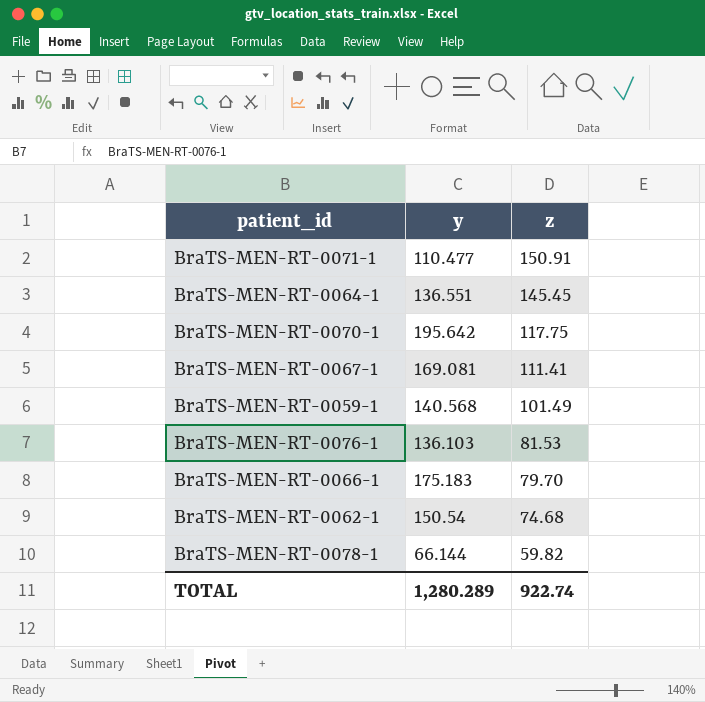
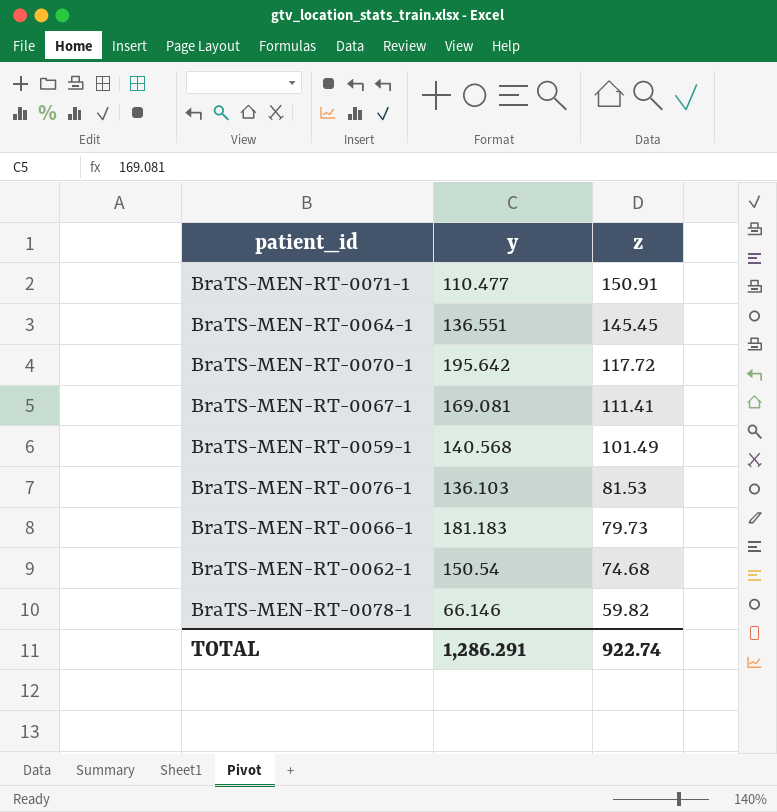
BraTS-MEN-RT-0070-1 | z: 117.75 -> 117.72
BraTS-MEN-RT-0066-1 | y: 175.183 -> 181.183
BraTS-MEN-RT-0066-1 | z: 79.70 -> 79.73
BraTS-MEN-RT-0078-1 | y: 66.144 -> 66.146
TOTAL | y: 1,280.289 -> 1,286.291

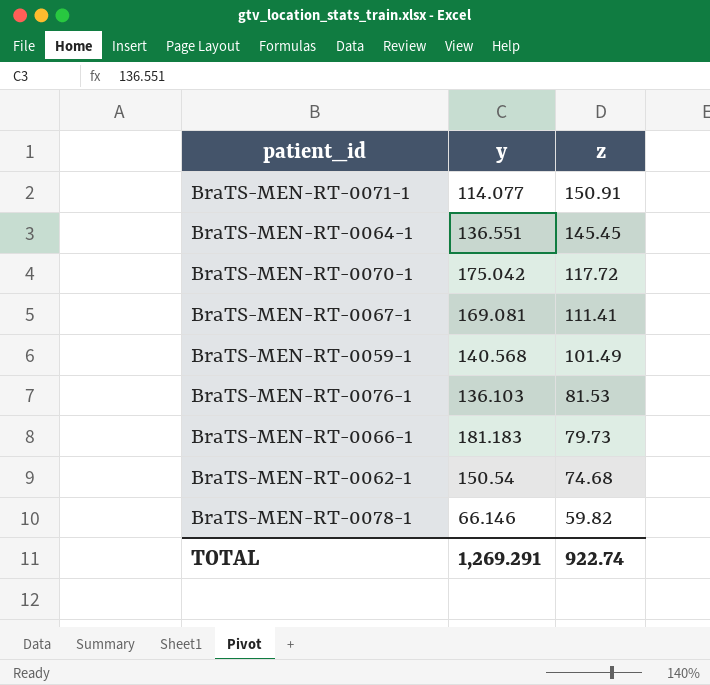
BraTS-MEN-RT-0071-1 | y: 110.477 -> 114.077
BraTS-MEN-RT-0070-1 | y: 195.642 -> 175.042
TOTAL | y: 1,286.291 -> 1,269.291

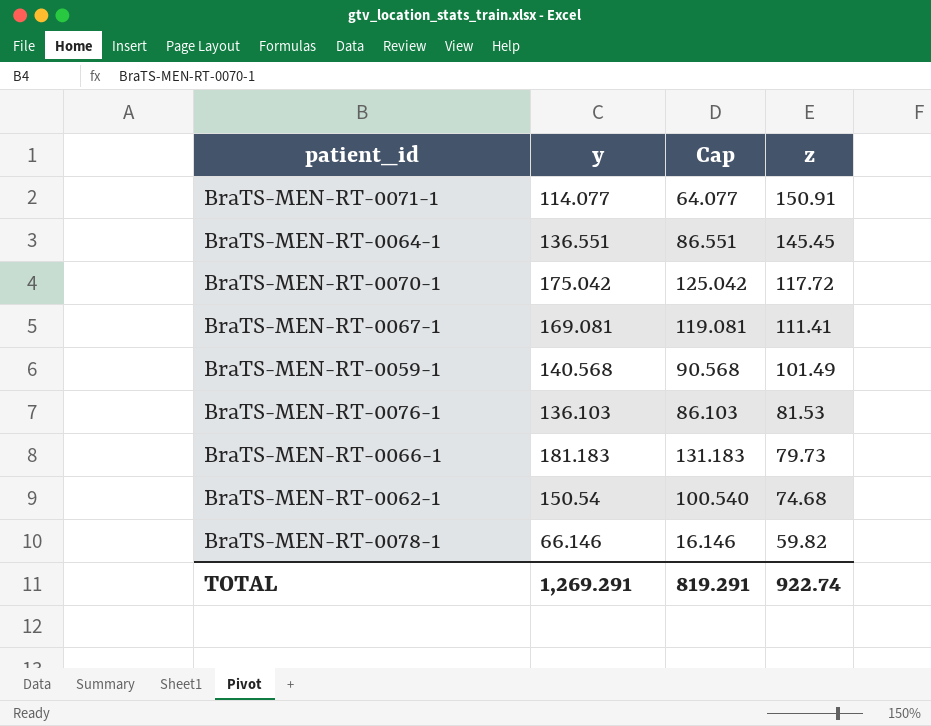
column Cap | formula: none -> [y] - 50

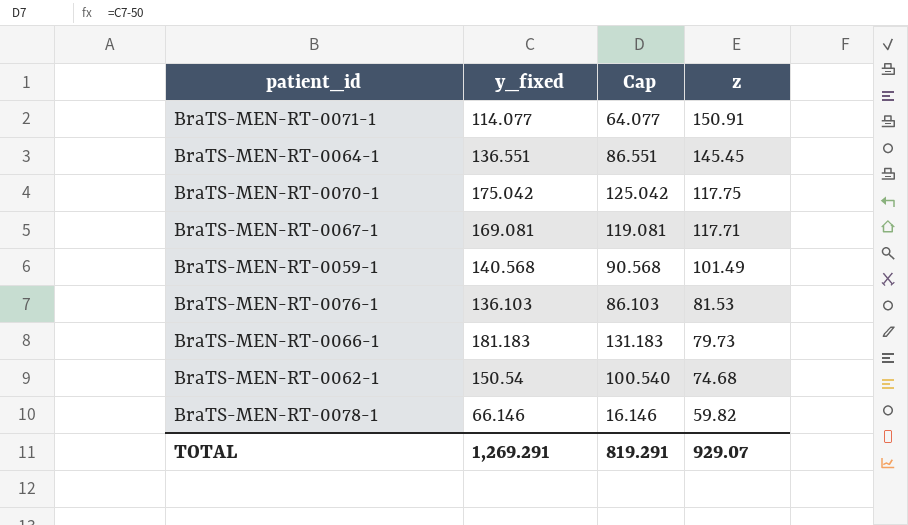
column name: y -> y_fixed
BraTS-MEN-RT-0070-1 | z: 117.72 -> 117.75
BraTS-MEN-RT-0067-1 | z: 111.41 -> 117.71
TOTAL | z: 922.74 -> 929.07

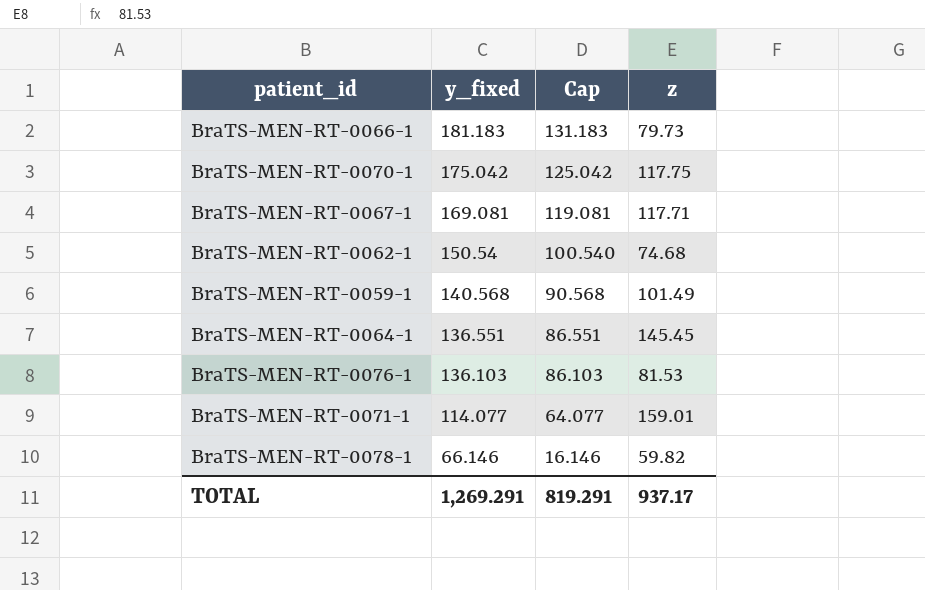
row order: z descending -> y_fixed descending
BraTS-MEN-RT-0071-1 | z: 150.91 -> 159.01
TOTAL | z: 929.07 -> 937.17

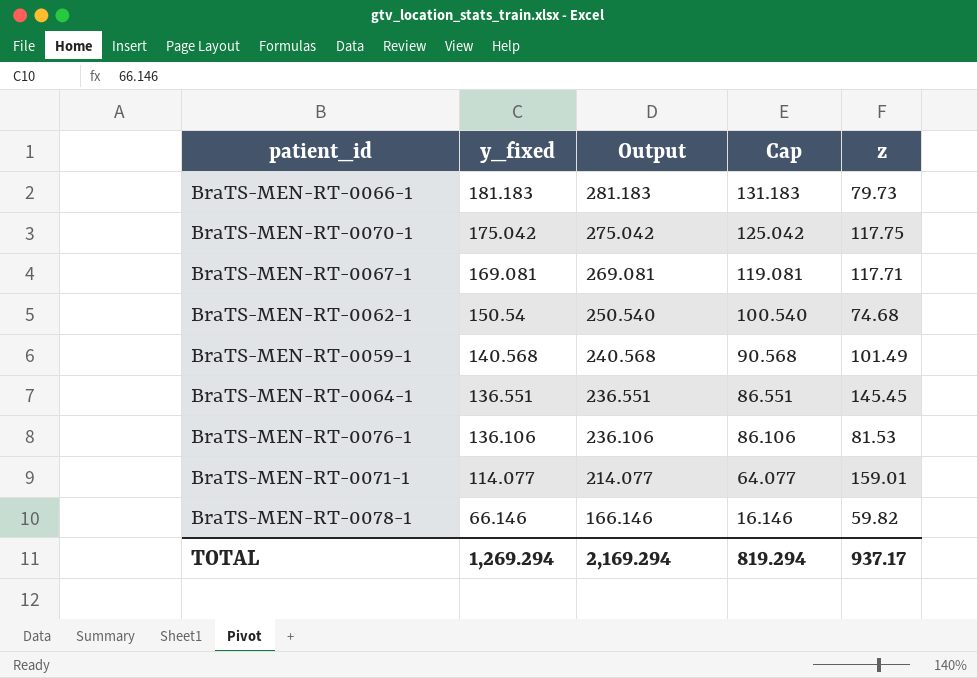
column Output | formula: none -> [y_fixed] + 100
BraTS-MEN-RT-0076-1 | y_fixed: 136.103 -> 136.106
BraTS-MEN-RT-0076-1 | Cap: 86.103 -> 86.106
TOTAL | y_fixed: 1,269.291 -> 1,269.294
TOTAL | Cap: 819.291 -> 819.294

